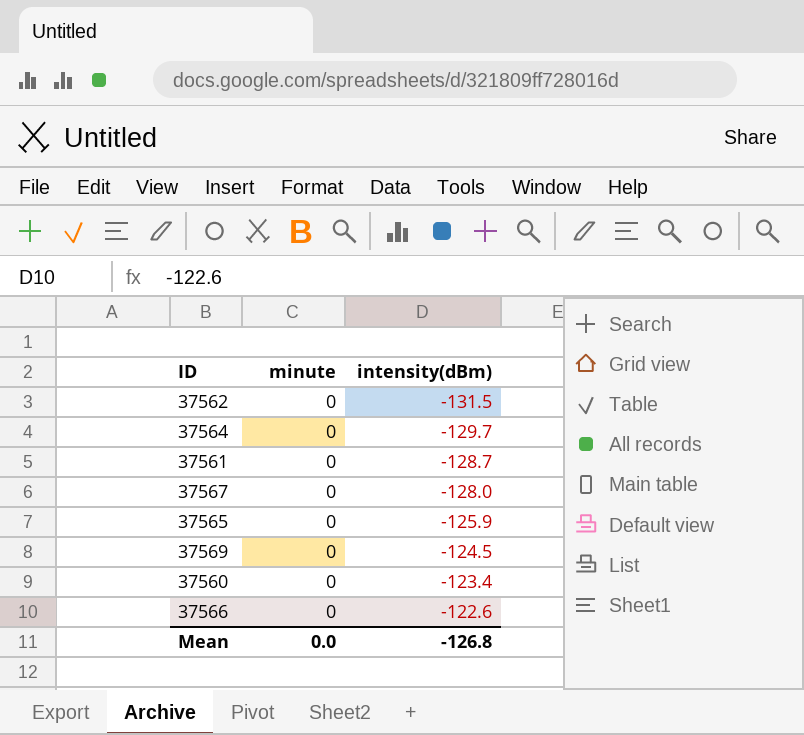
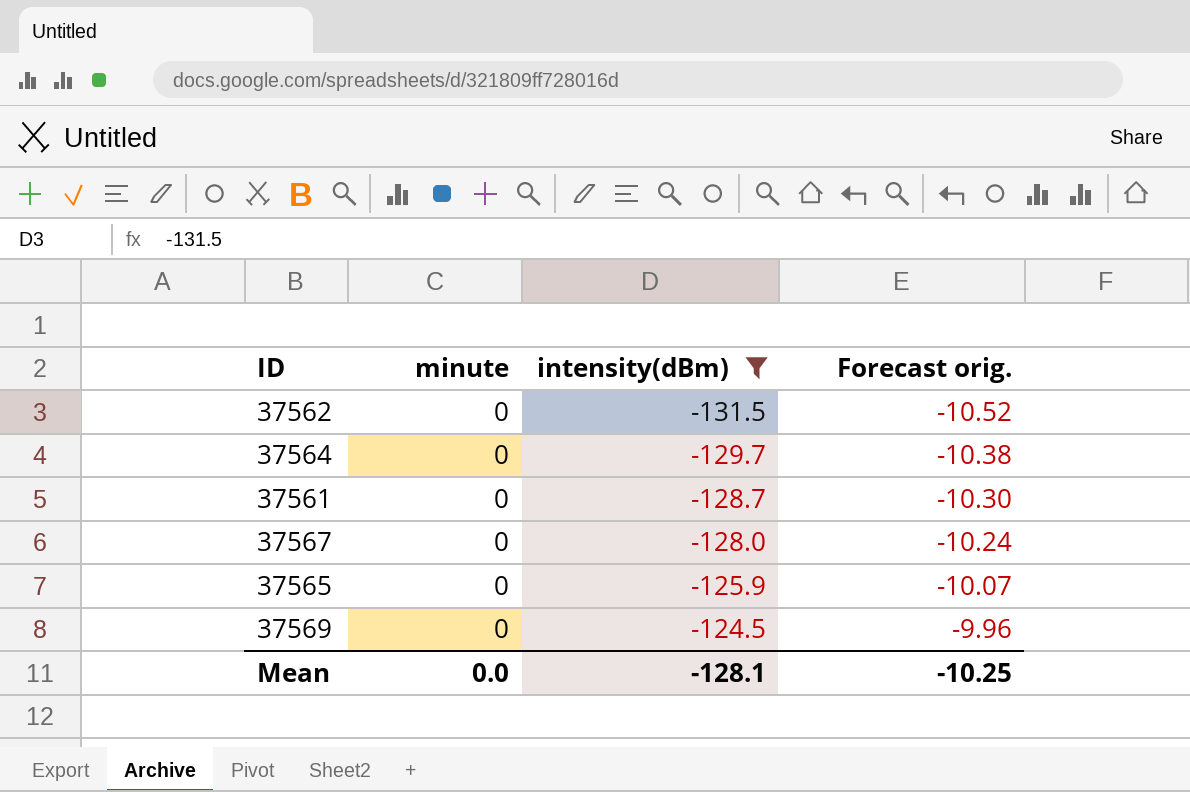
filter: none -> intensity(dBm) <= -124.5
column Forecast orig. | formula: none -> [intensity(dBm)] * 0.08
Mean | intensity(dBm): -126.8 -> -128.1

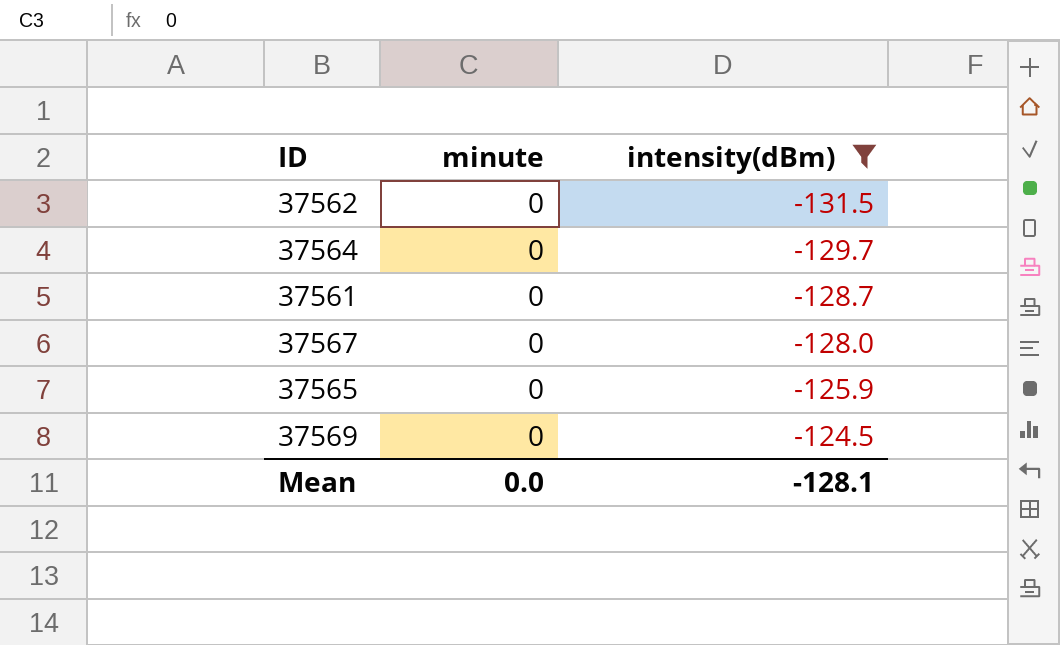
column Forecast orig. | formula: [intensity(dBm)] * 0.08 -> none

